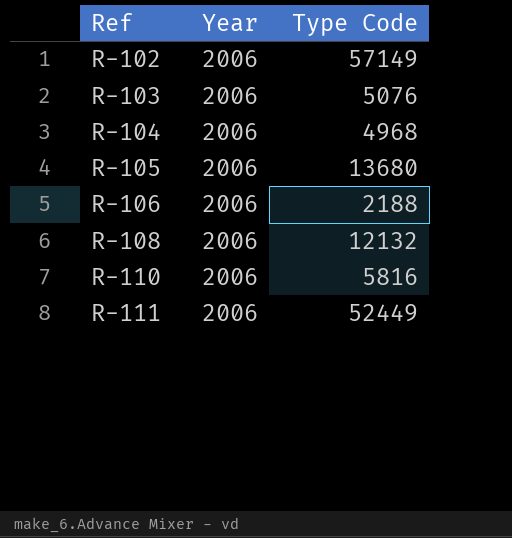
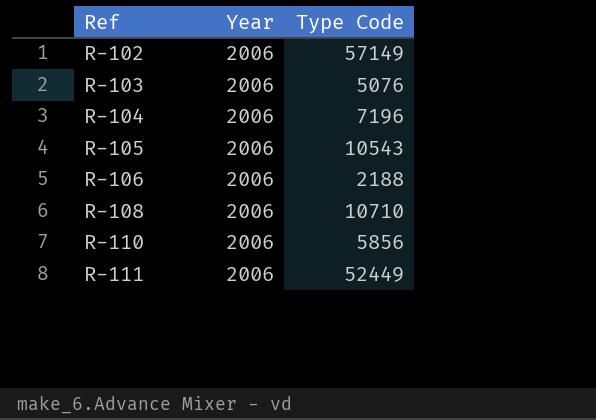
R-104 | Type Code: 4968 -> 7196
R-105 | Type Code: 13680 -> 10543
R-108 | Type Code: 12132 -> 10710
R-110 | Type Code: 5816 -> 5856

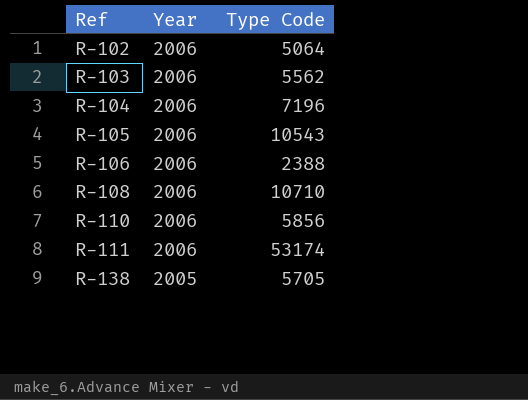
R-102 | Type Code: 57149 -> 5064
R-103 | Type Code: 5076 -> 5562
R-106 | Type Code: 2188 -> 2388
R-111 | Type Code: 52449 -> 53174
row R-138: none -> 2005 | 5705

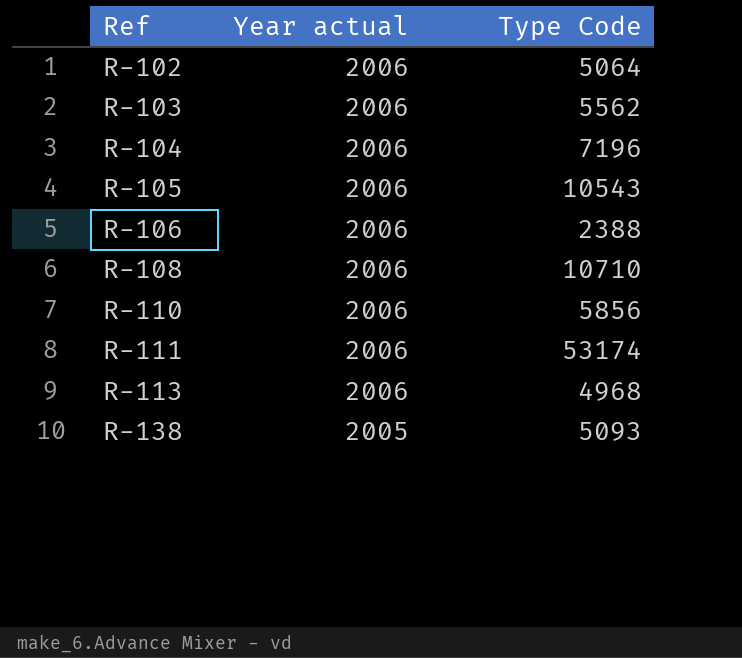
column name: Year -> Year actual
row R-113: none -> 2006 | 4968
R-138 | Type Code: 5705 -> 5093

